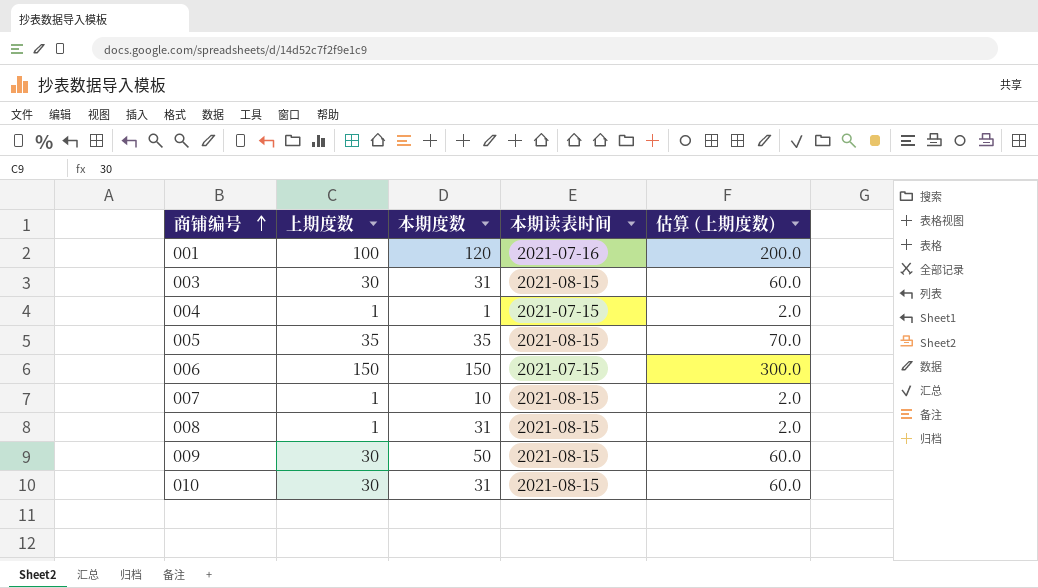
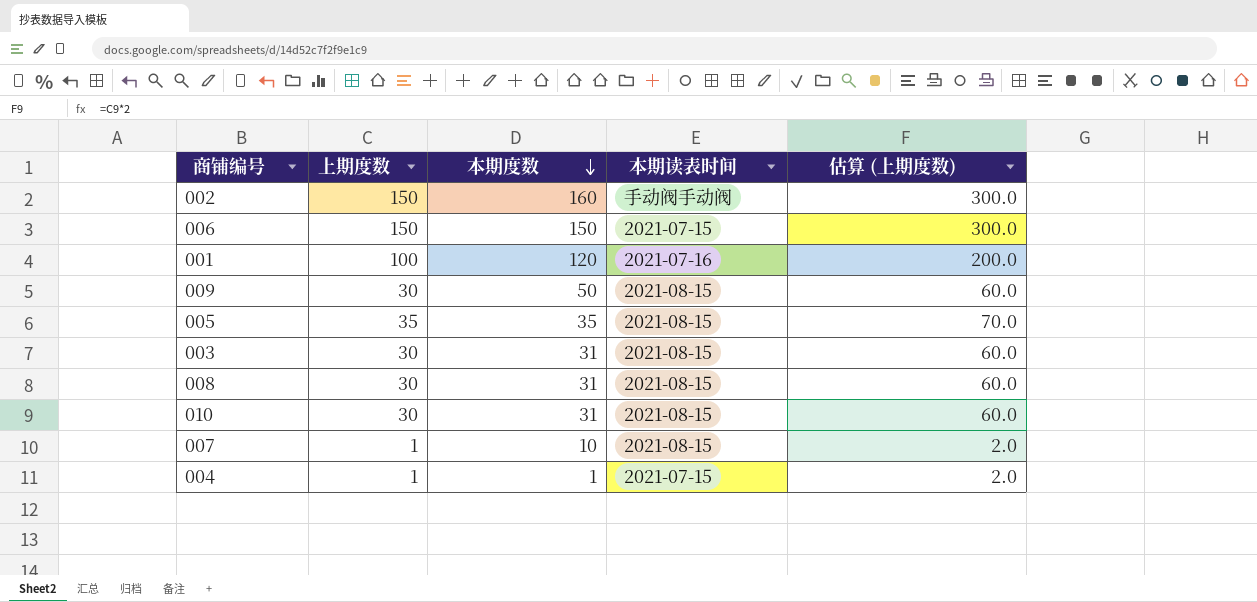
row order: 商铺编号 ascending -> 本期度数 descending
row 002: none -> 150 | 160 | 手动阀手动阀 | 300.0
008 | 上期度数: 1 -> 30
008 | 估算 (上期度数): 2.0 -> 60.0

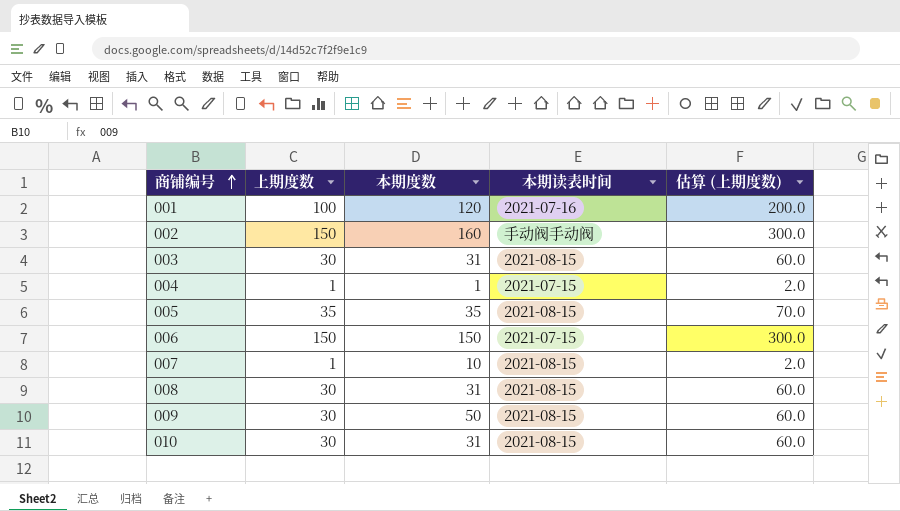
row order: 本期度数 descending -> 商铺编号 ascending

